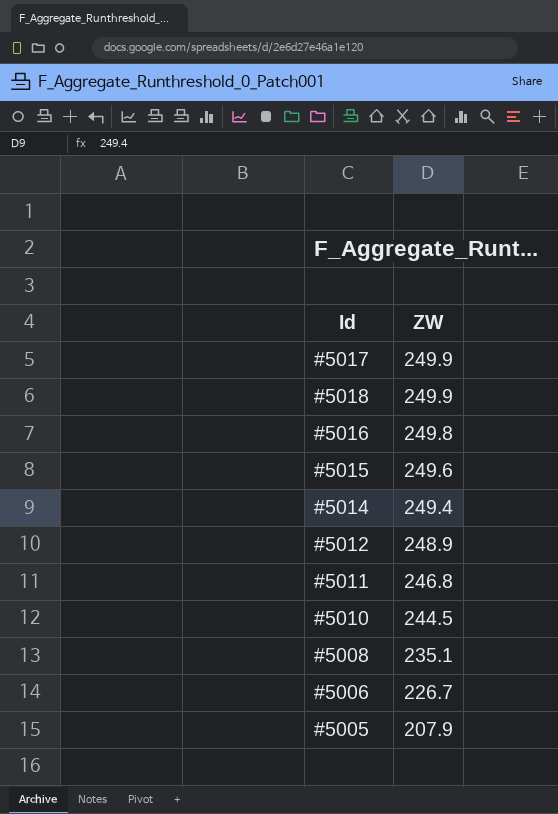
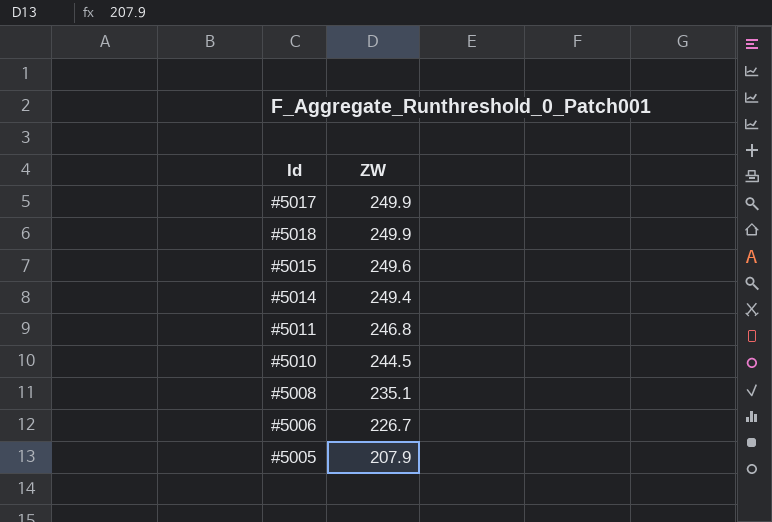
row #5016: 249.8 -> none
row #5012: 248.9 -> none

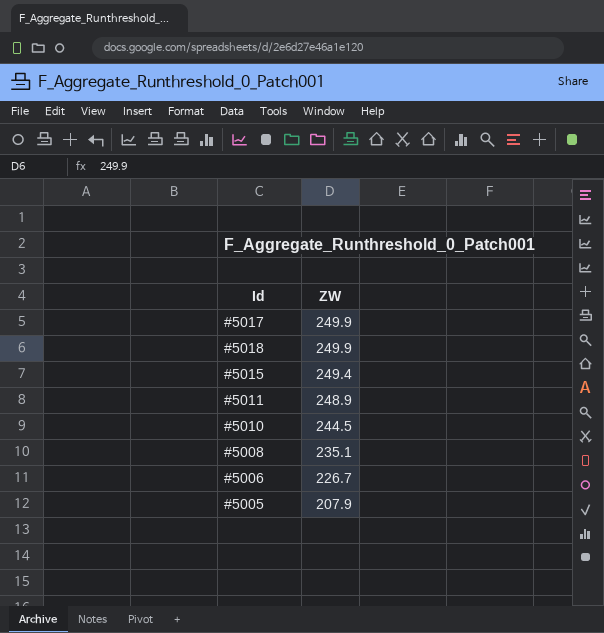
row #5014: 249.4 -> none
#5015 | ZW: 249.6 -> 249.4
#5011 | ZW: 246.8 -> 248.9

